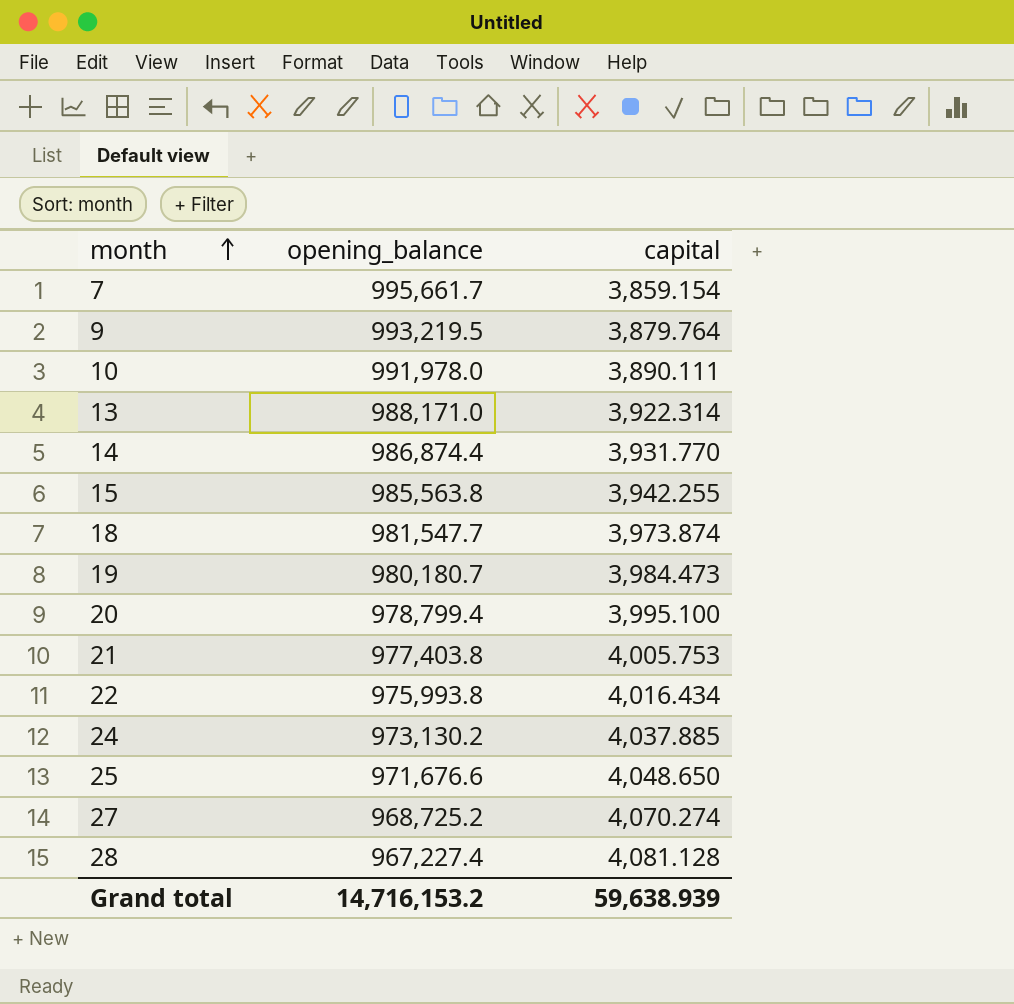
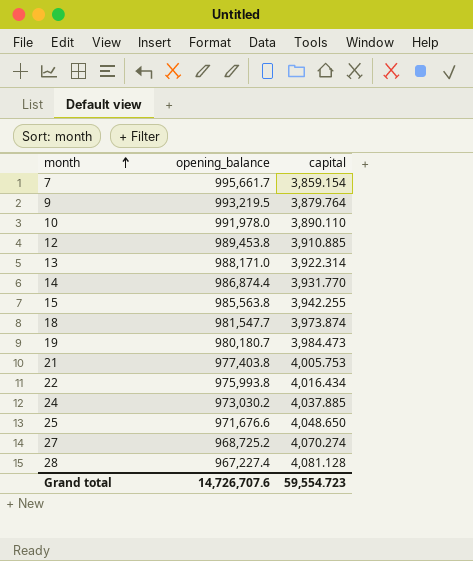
row 20: 978,799.4 | 3,995.100 -> none
10 | capital: 3,890.111 -> 3,890.110
row 12: none -> 989,453.8 | 3,910.885
24 | opening_balance: 973,130.2 -> 973,030.2
Grand total | opening_balance: 14,716,153.2 -> 14,726,707.6
Grand total | capital: 59,638.939 -> 59,554.723

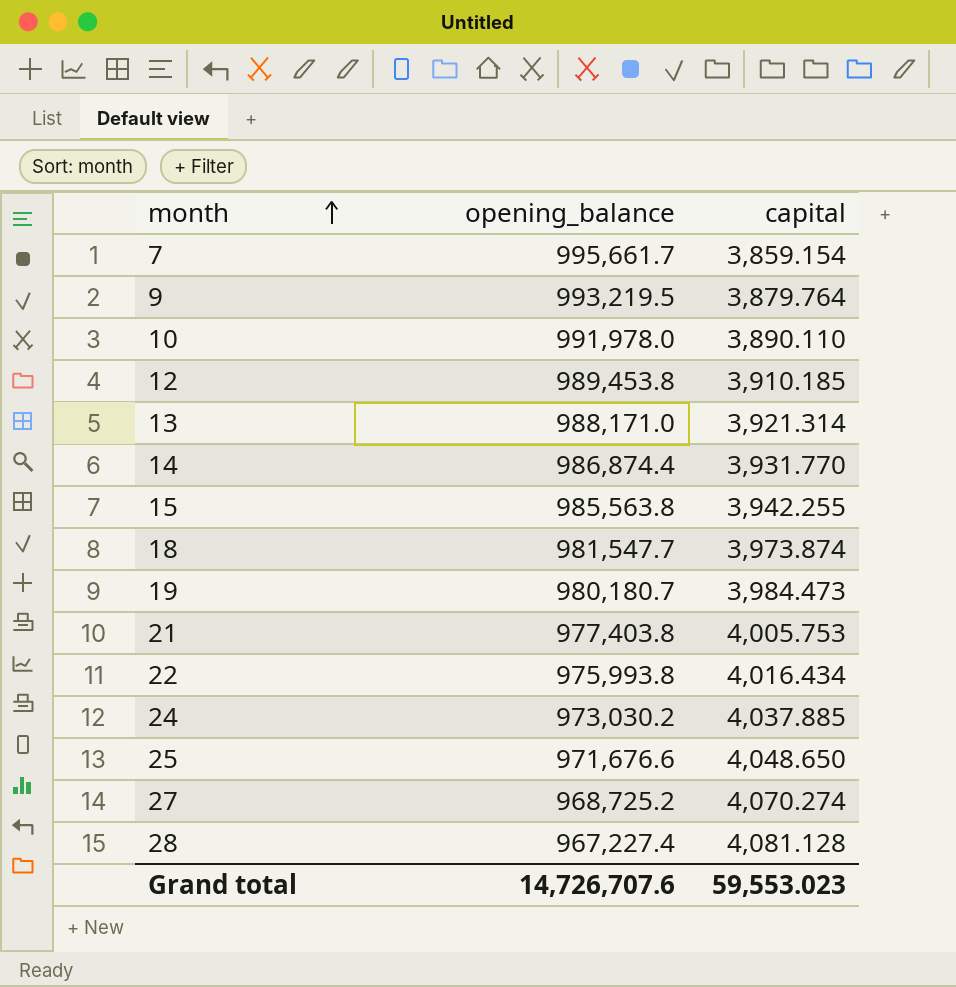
12 | capital: 3,910.885 -> 3,910.185
13 | capital: 3,922.314 -> 3,921.314
Grand total | capital: 59,554.723 -> 59,553.023

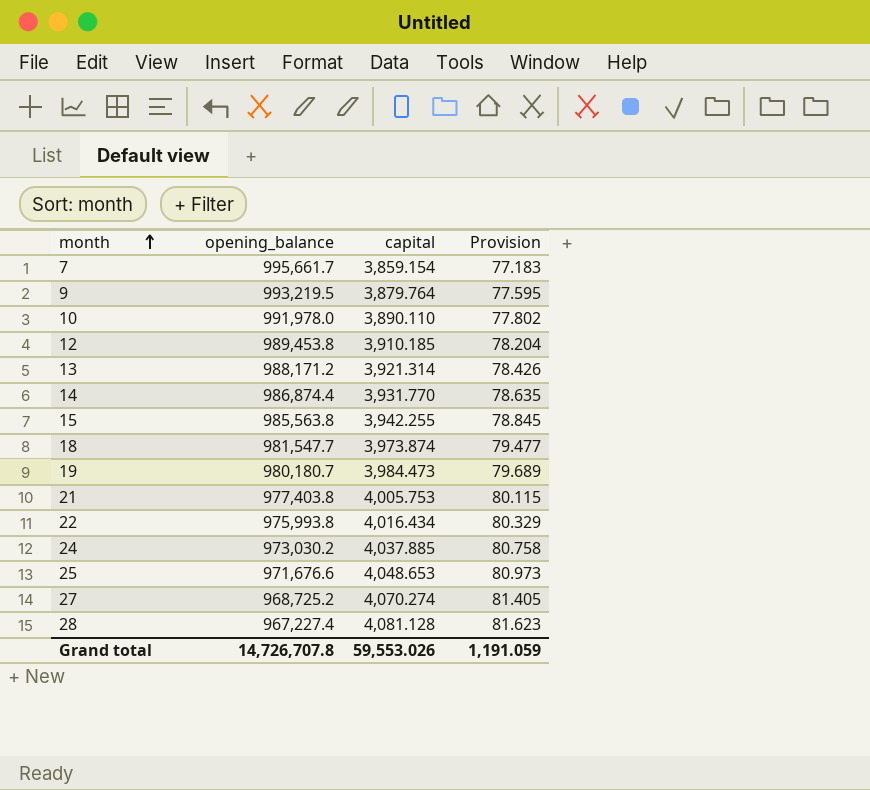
column Provision | formula: none -> [capital] * 0.02
13 | opening_balance: 988,171.0 -> 988,171.2
25 | capital: 4,048.650 -> 4,048.653
Grand total | opening_balance: 14,726,707.6 -> 14,726,707.8
Grand total | capital: 59,553.023 -> 59,553.026

